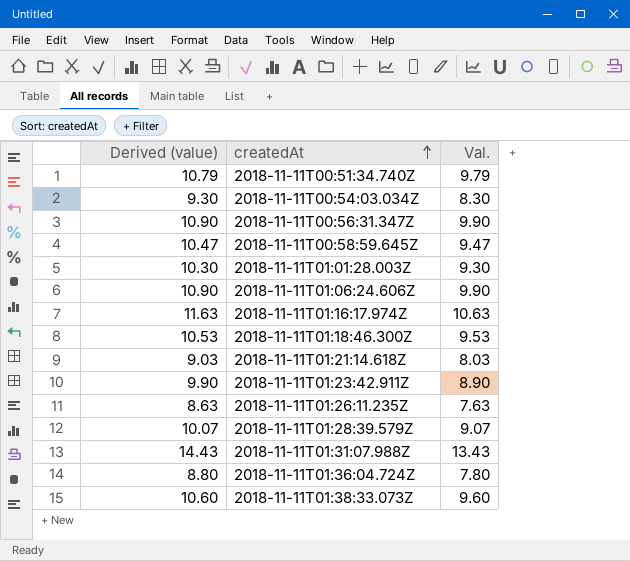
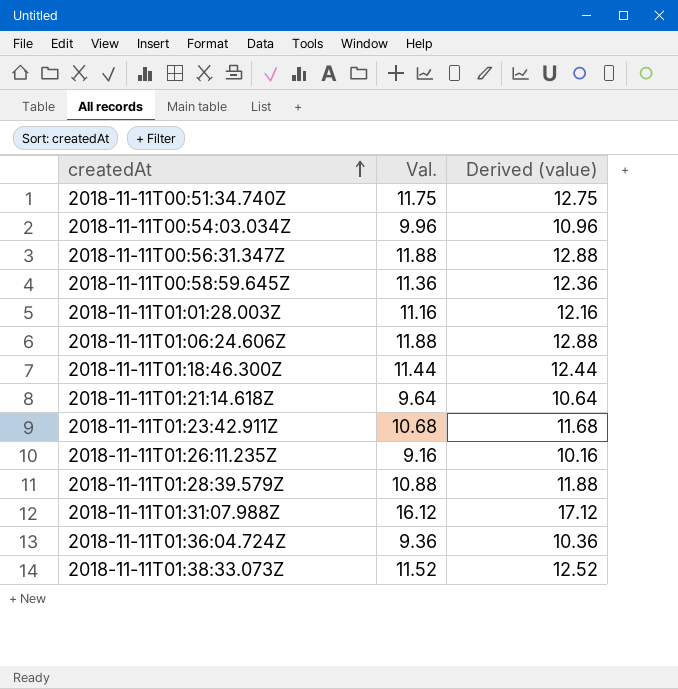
column Derived (value) | position: 1 -> 3
row 2018-11-11T01:16:17.974Z: 11.63 | 10.63 -> none
2018-11-11T00:51:34.740Z | Val.: 9.79 -> 11.75
2018-11-11T00:51:34.740Z | Derived (value): 10.79 -> 12.75
2018-11-11T00:54:03.034Z | Val.: 8.30 -> 9.96
2018-11-11T00:54:03.034Z | Derived (value): 9.30 -> 10.96
2018-11-11T00:56:31.347Z | Val.: 9.90 -> 11.88
2018-11-11T00:56:31.347Z | Derived (value): 10.90 -> 12.88
2018-11-11T00:58:59.645Z | Val.: 9.47 -> 11.36
2018-11-11T00:58:59.645Z | Derived (value): 10.47 -> 12.36
2018-11-11T01:01:28.003Z | Val.: 9.30 -> 11.16
2018-11-11T01:01:28.003Z | Derived (value): 10.30 -> 12.16
2018-11-11T01:06:24.606Z | Val.: 9.90 -> 11.88
2018-11-11T01:06:24.606Z | Derived (value): 10.90 -> 12.88
2018-11-11T01:18:46.300Z | Val.: 9.53 -> 11.44
2018-11-11T01:18:46.300Z | Derived (value): 10.53 -> 12.44
2018-11-11T01:21:14.618Z | Val.: 8.03 -> 9.64
2018-11-11T01:21:14.618Z | Derived (value): 9.03 -> 10.64
2018-11-11T01:23:42.911Z | Val.: 8.90 -> 10.68
2018-11-11T01:23:42.911Z | Derived (value): 9.90 -> 11.68
2018-11-11T01:26:11.235Z | Val.: 7.63 -> 9.16
2018-11-11T01:26:11.235Z | Derived (value): 8.63 -> 10.16
2018-11-11T01:28:39.579Z | Val.: 9.07 -> 10.88
2018-11-11T01:28:39.579Z | Derived (value): 10.07 -> 11.88
2018-11-11T01:31:07.988Z | Val.: 13.43 -> 16.12
2018-11-11T01:31:07.988Z | Derived (value): 14.43 -> 17.12
2018-11-11T01:36:04.724Z | Val.: 7.80 -> 9.36
2018-11-11T01:36:04.724Z | Derived (value): 8.80 -> 10.36
2018-11-11T01:38:33.073Z | Val.: 9.60 -> 11.52
2018-11-11T01:38:33.073Z | Derived (value): 10.60 -> 12.52

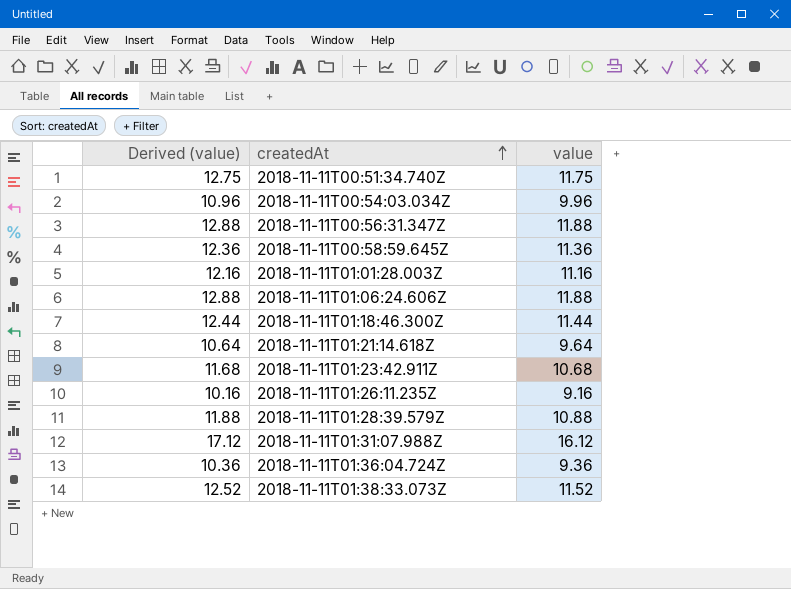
column Derived (value) | position: 3 -> 1
column name: Val. -> value

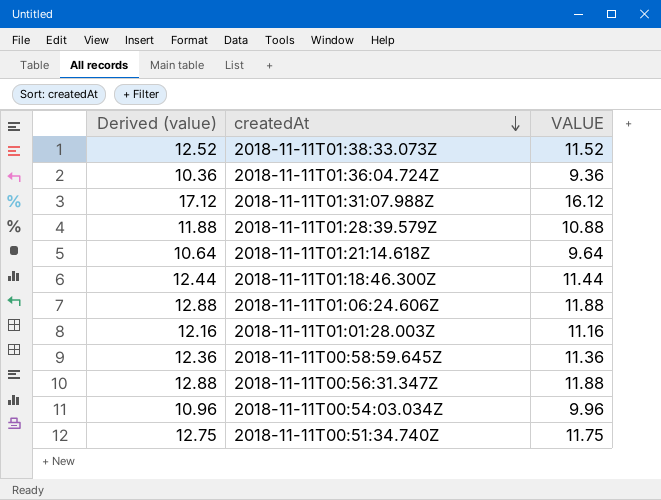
row order: createdAt ascending -> createdAt descending
column name: value -> VALUE
row 2018-11-11T01:23:42.911Z: 11.68 | 10.68 -> none
row 2018-11-11T01:26:11.235Z: 10.16 | 9.16 -> none

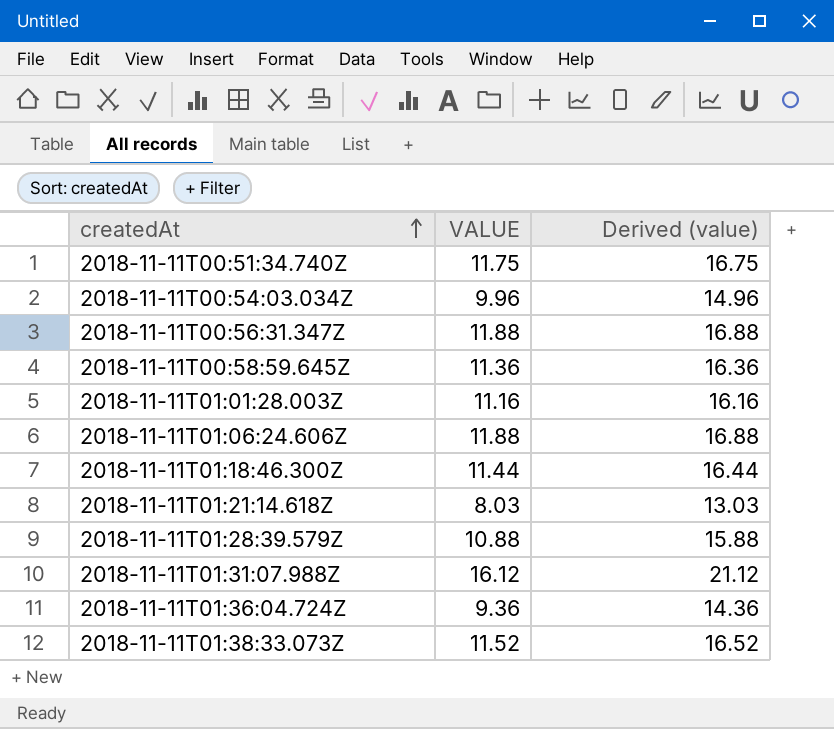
row order: createdAt descending -> createdAt ascending
column Derived (value) | formula: [VALUE] + 1 -> [VALUE] + 5
column Derived (value) | position: 1 -> 3
2018-11-11T01:21:14.618Z | VALUE: 9.64 -> 8.03

